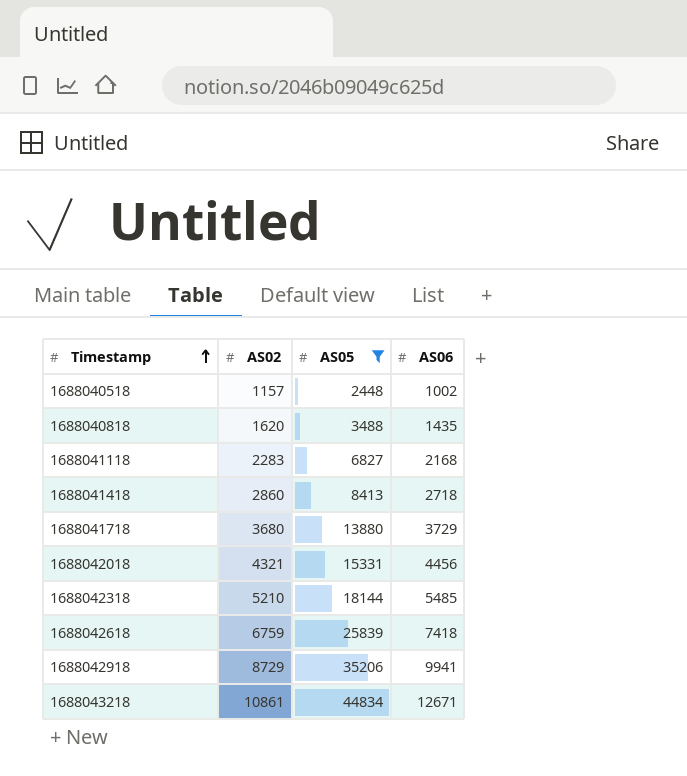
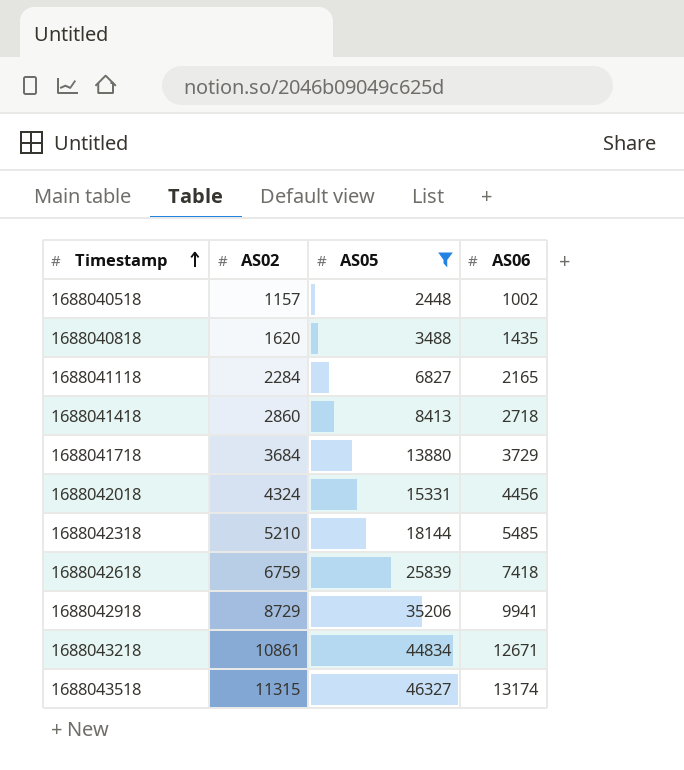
1688041118 | AS02: 2283 -> 2284
1688041118 | AS06: 2168 -> 2165
1688041718 | AS02: 3680 -> 3684
1688042018 | AS02: 4321 -> 4324
row 1688043518: none -> 11315 | 46327 | 13174

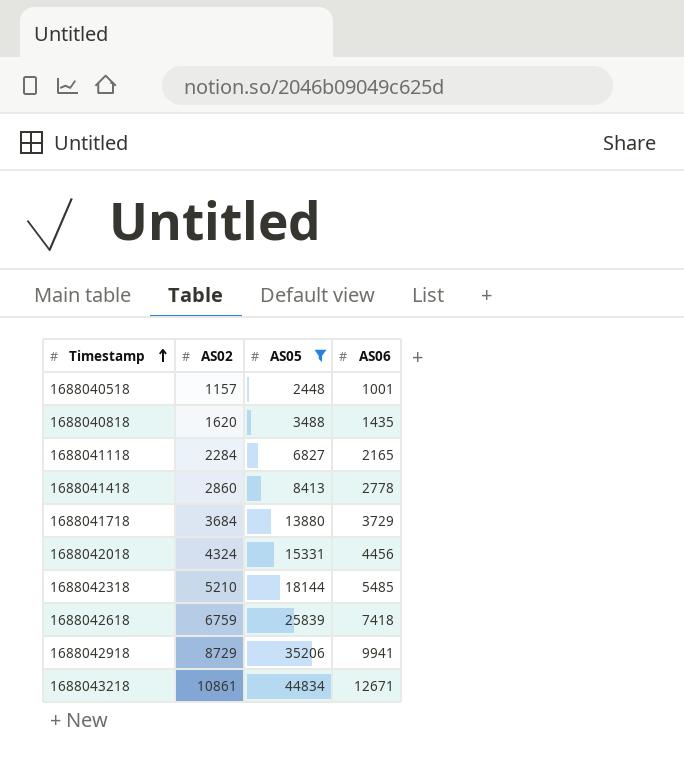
row 1688043518: 11315 | 46327 | 13174 -> none
1688040518 | AS06: 1002 -> 1001
1688041418 | AS06: 2718 -> 2778

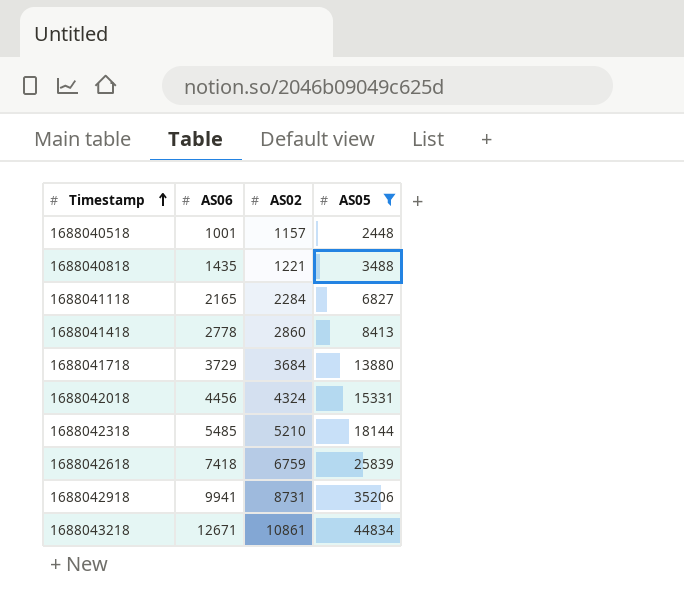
column AS06 | position: 4 -> 2
1688040818 | AS02: 1620 -> 1221
1688042918 | AS02: 8729 -> 8731

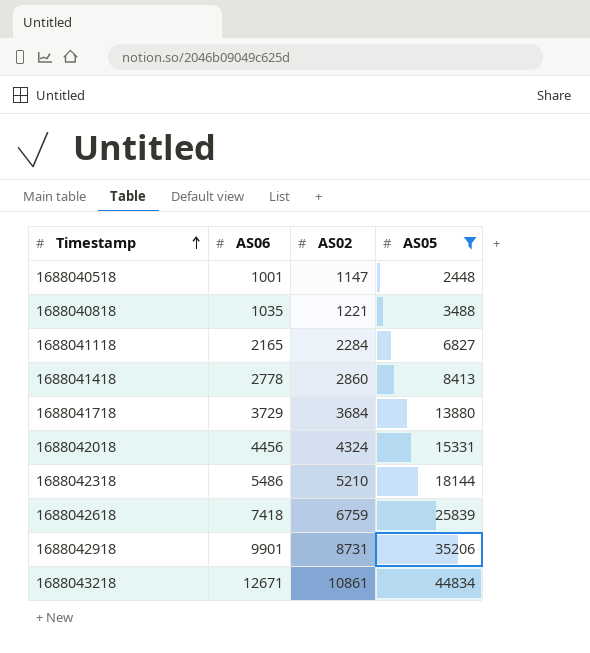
1688040518 | AS02: 1157 -> 1147
1688040818 | AS06: 1435 -> 1035
1688042318 | AS06: 5485 -> 5486
1688042918 | AS06: 9941 -> 9901

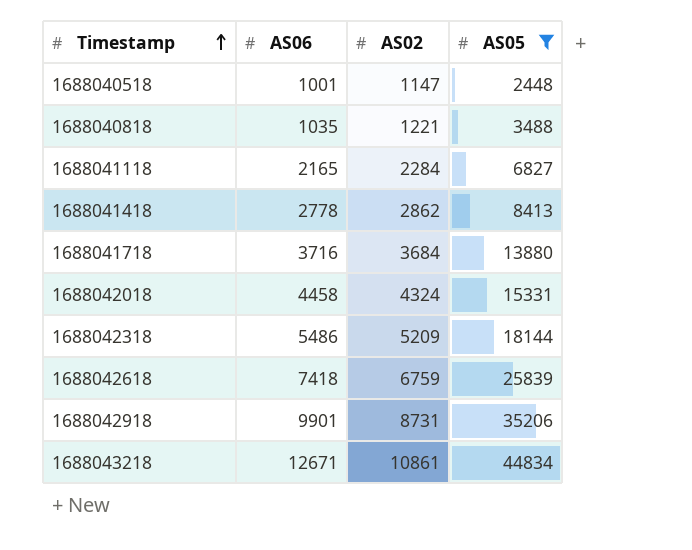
1688041418 | AS02: 2860 -> 2862
1688041718 | AS06: 3729 -> 3716
1688042018 | AS06: 4456 -> 4458
1688042318 | AS02: 5210 -> 5209

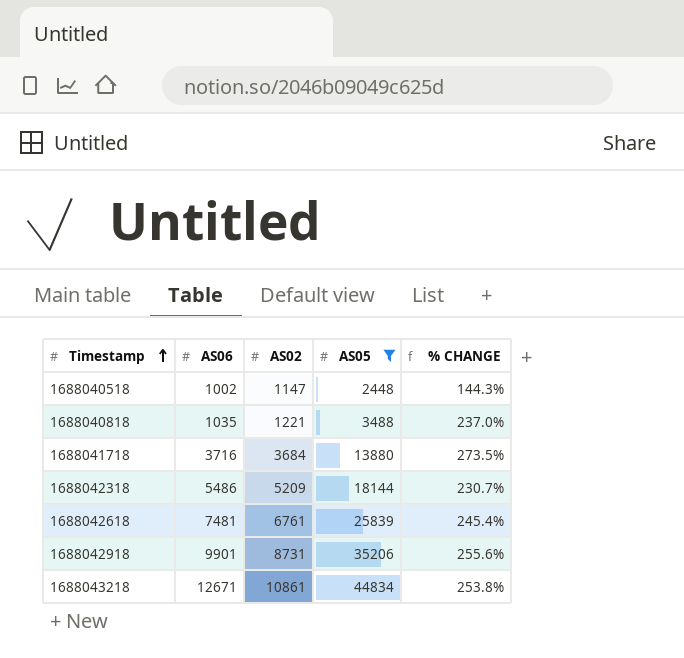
column % CHANGE | formula: none -> ([AS05] - [AS06]) / [AS06]
row 1688041118: 2165 | 2284 | 6827 -> none
row 1688041418: 2778 | 2862 | 8413 -> none
row 1688042018: 4458 | 4324 | 15331 -> none
1688040518 | AS06: 1001 -> 1002
1688042618 | AS06: 7418 -> 7481
1688042618 | AS02: 6759 -> 6761

